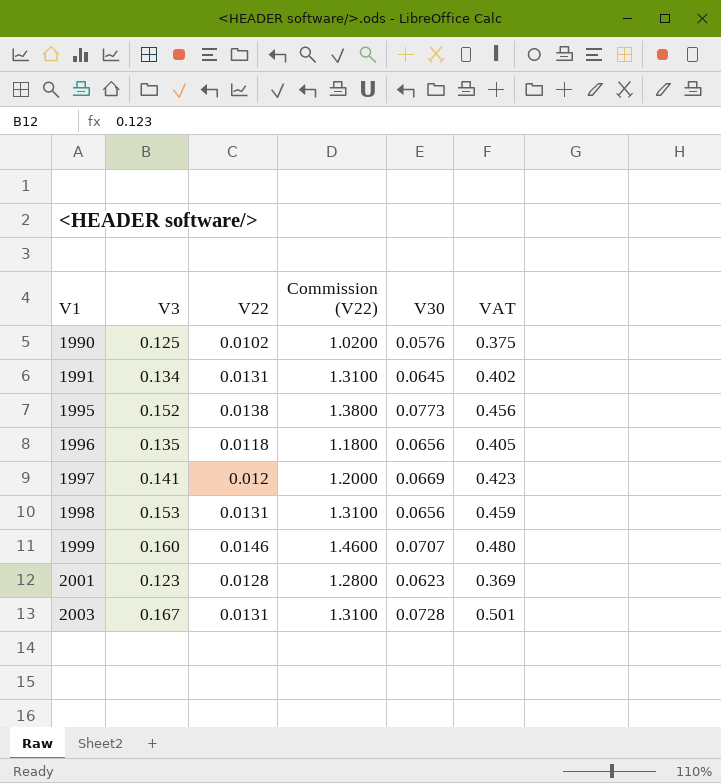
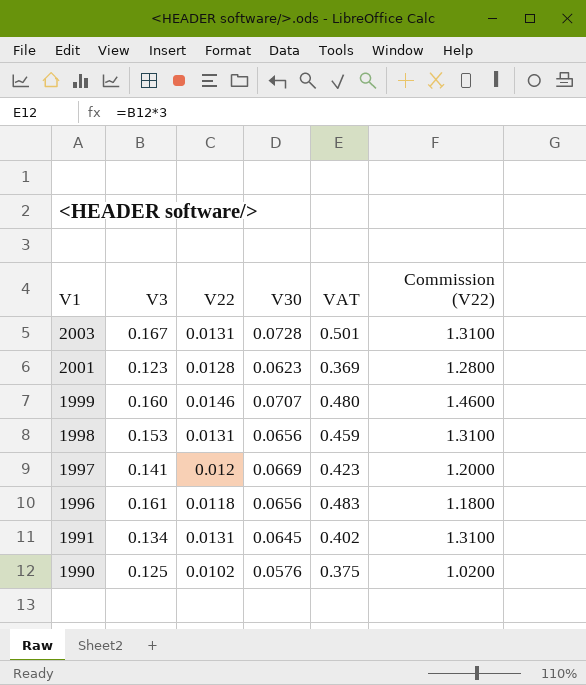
row order: V1 ascending -> V1 descending
column Commission (V22) | position: 4 -> 6
row 1995: 0.152 | 0.0138 | 1.3800 | 0.0773 | 0.456 -> none
1996 | V3: 0.135 -> 0.161
1996 | VAT: 0.405 -> 0.483

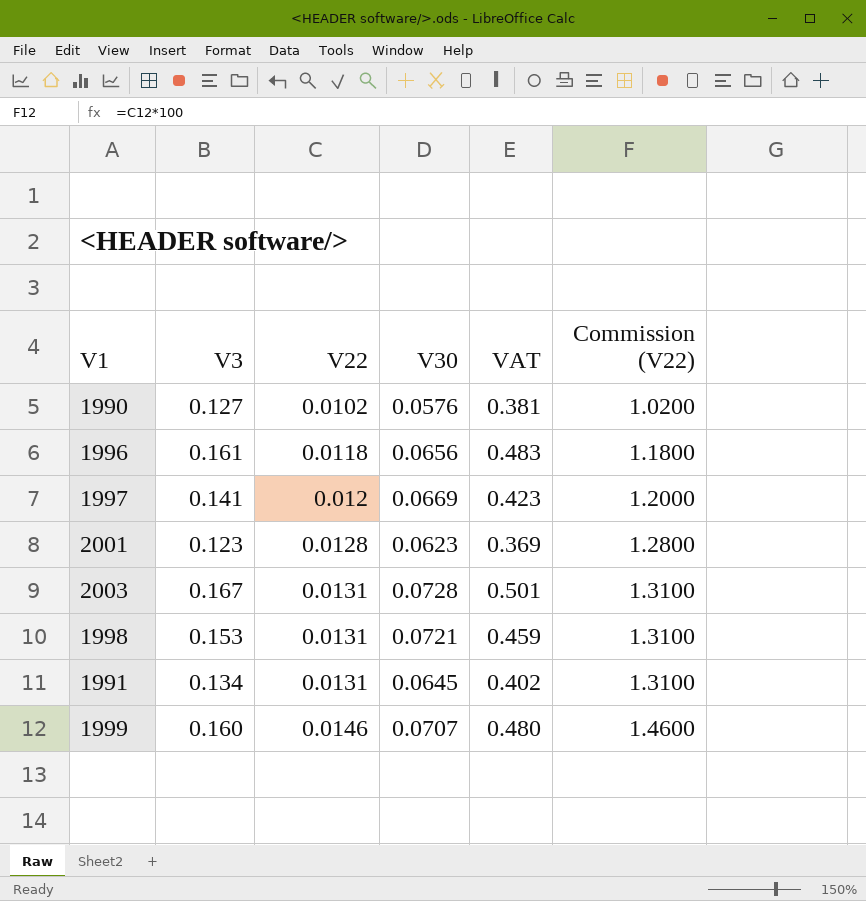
row order: V1 descending -> V22 ascending
1990 | V3: 0.125 -> 0.127
1990 | VAT: 0.375 -> 0.381
1998 | V30: 0.0656 -> 0.0721

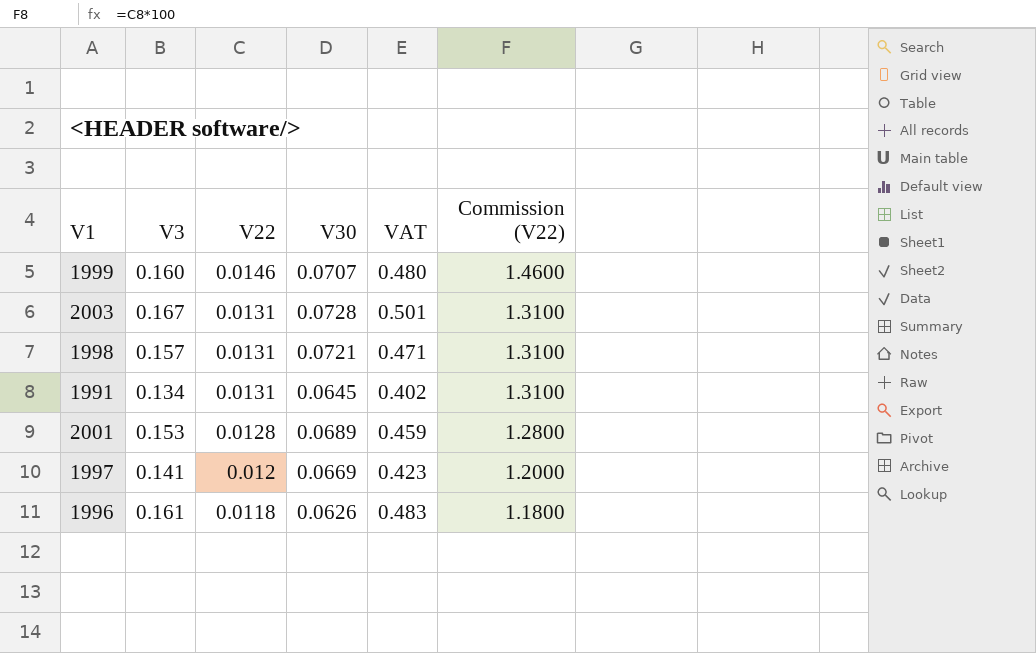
row order: V22 ascending -> V22 descending
row 1990: 0.127 | 0.0102 | 0.0576 | 0.381 | 1.0200 -> none
1998 | V3: 0.153 -> 0.157
1998 | VAT: 0.459 -> 0.471
2001 | V3: 0.123 -> 0.153
2001 | V30: 0.0623 -> 0.0689
2001 | VAT: 0.369 -> 0.459
1996 | V30: 0.0656 -> 0.0626

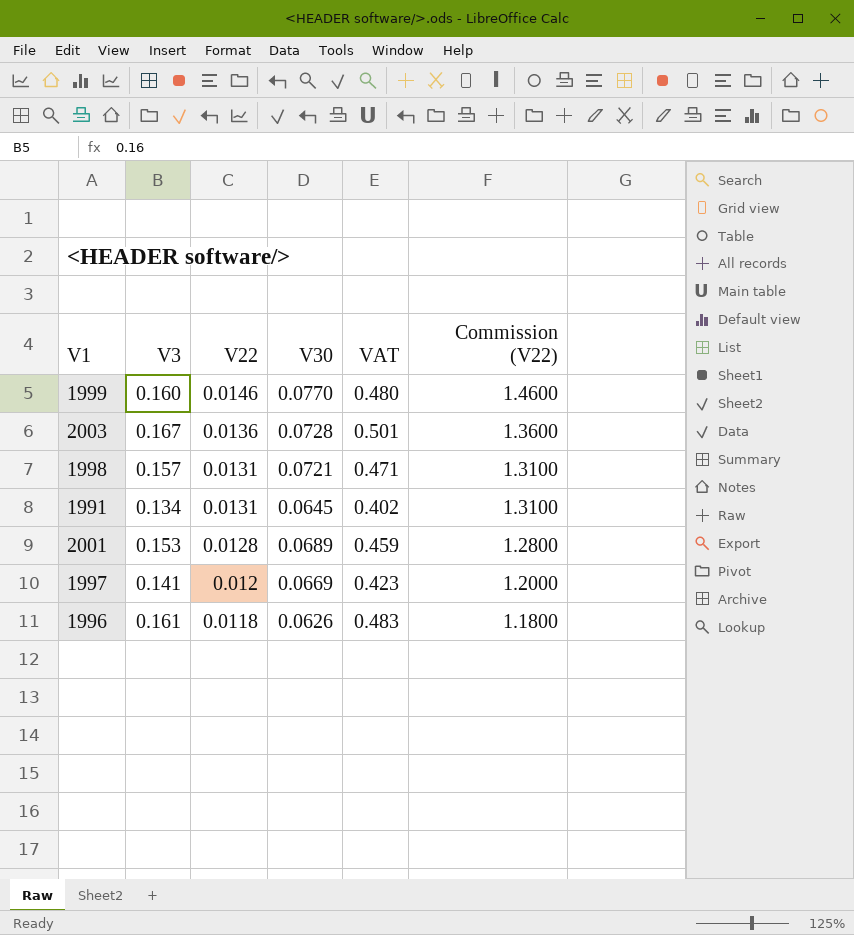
1999 | V30: 0.0707 -> 0.0770
2003 | V22: 0.0131 -> 0.0136
2003 | Commission (V22): 1.3100 -> 1.3600

